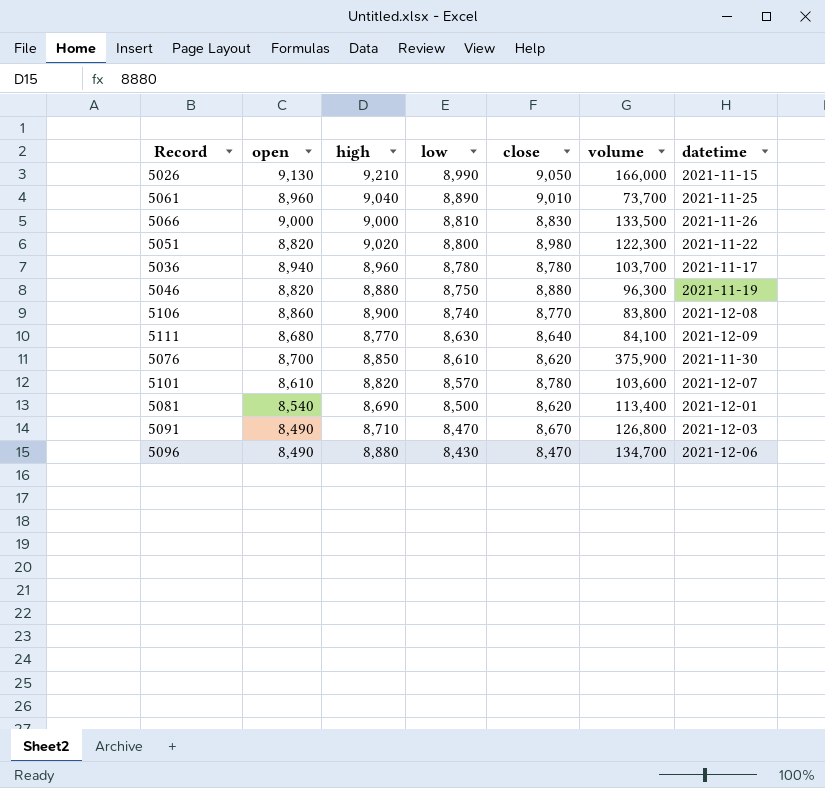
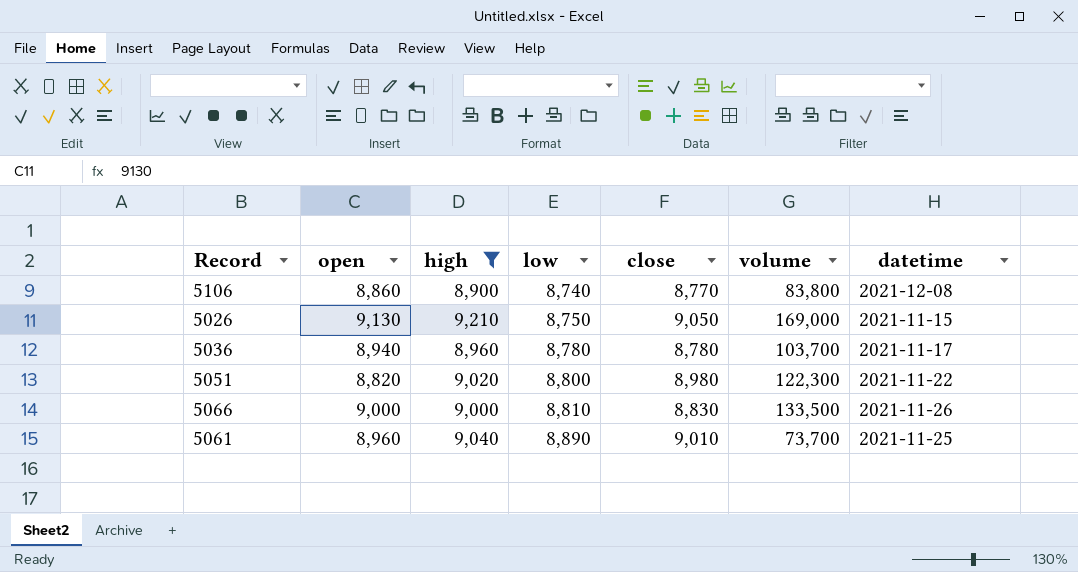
filter: none -> high >= 8,900
row order: low descending -> low ascending
5026 | low: 8,990 -> 8,750
5026 | volume: 166,000 -> 169,000

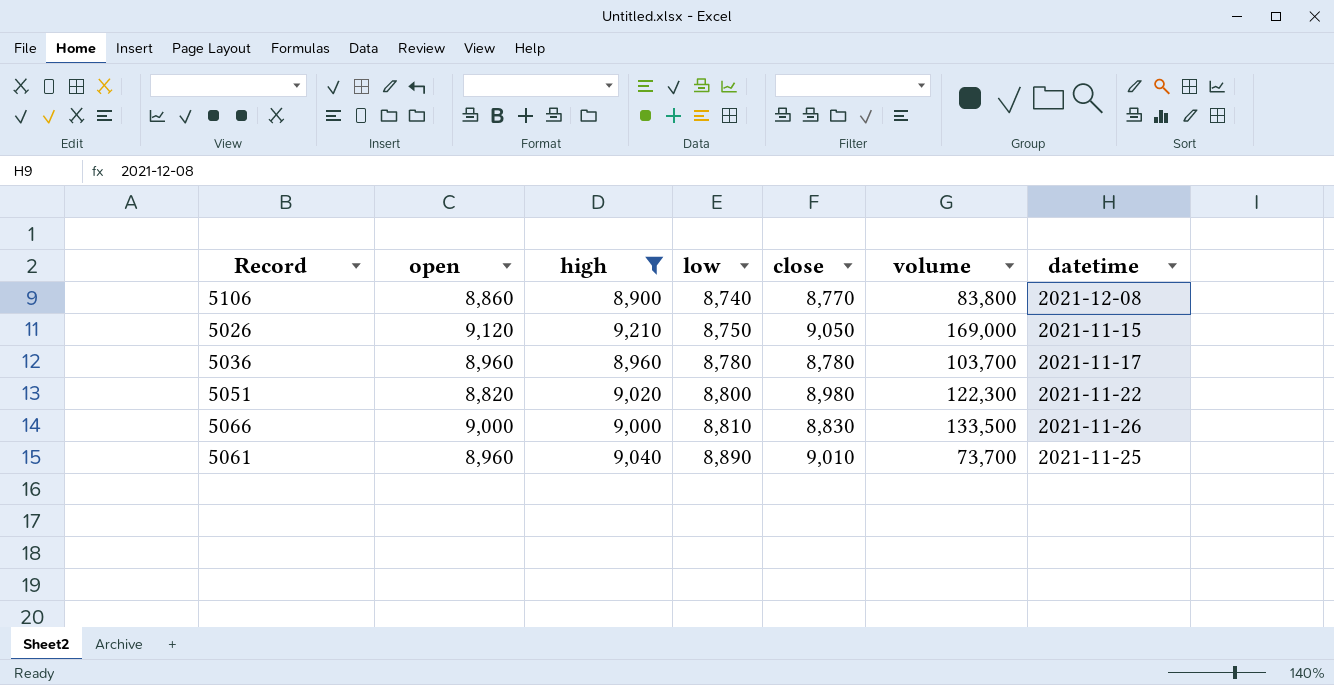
5026 | open: 9,130 -> 9,120
5036 | open: 8,940 -> 8,960

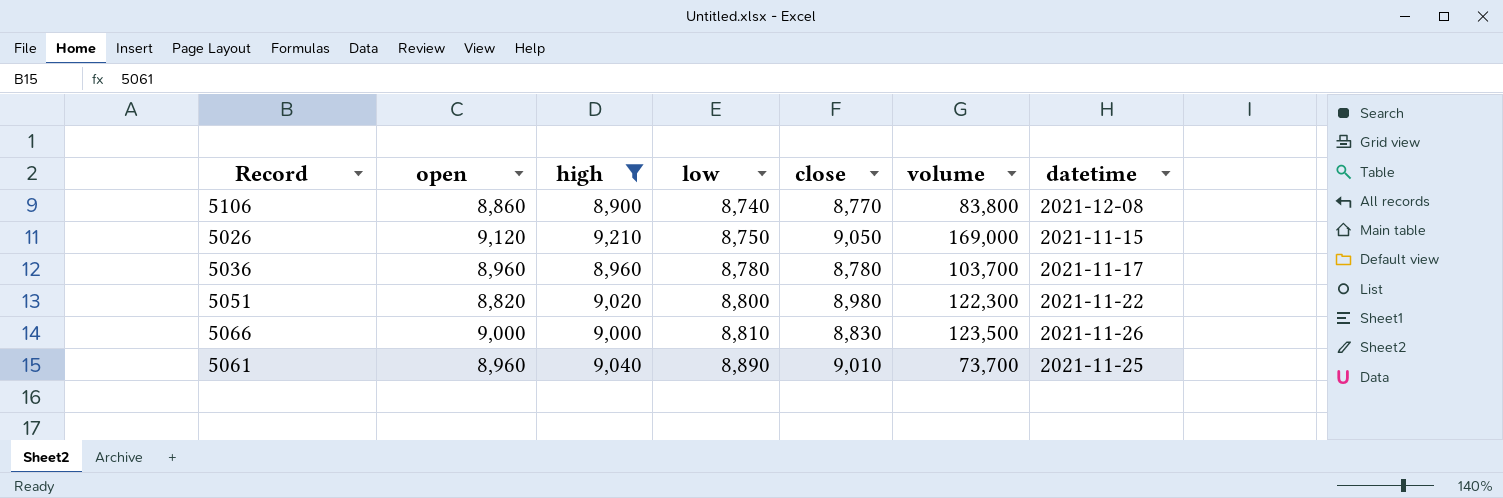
5066 | volume: 133,500 -> 123,500

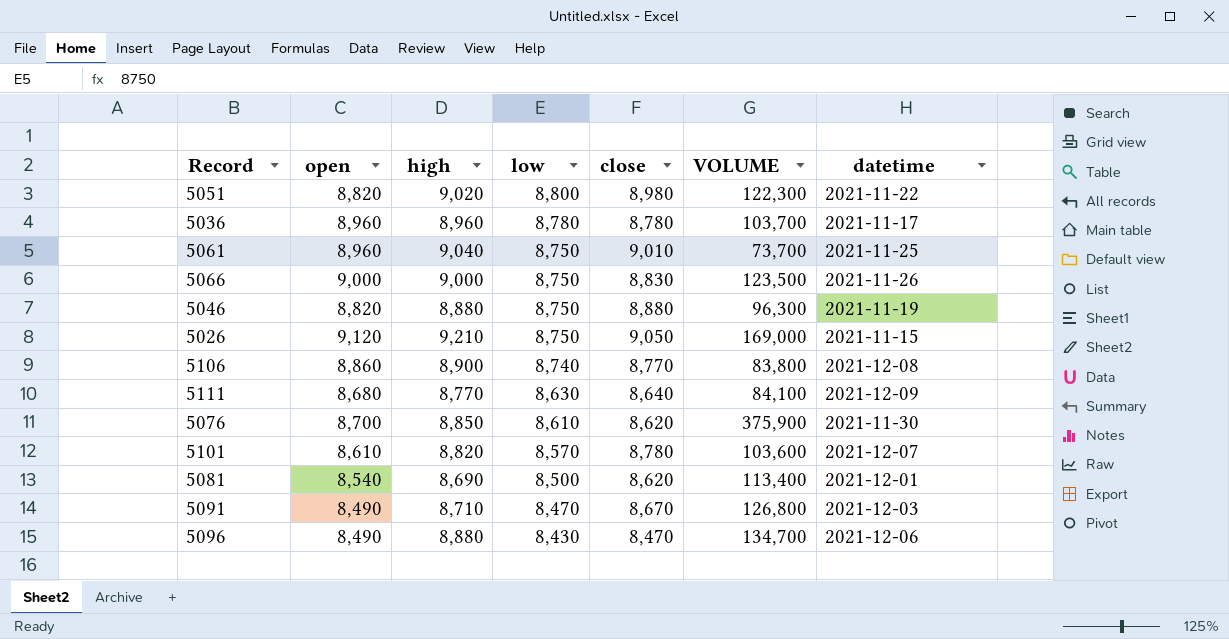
filter: high >= 8,900 -> none
row order: low ascending -> low descending
column name: volume -> VOLUME
5061 | low: 8,890 -> 8,750
5066 | low: 8,810 -> 8,750

